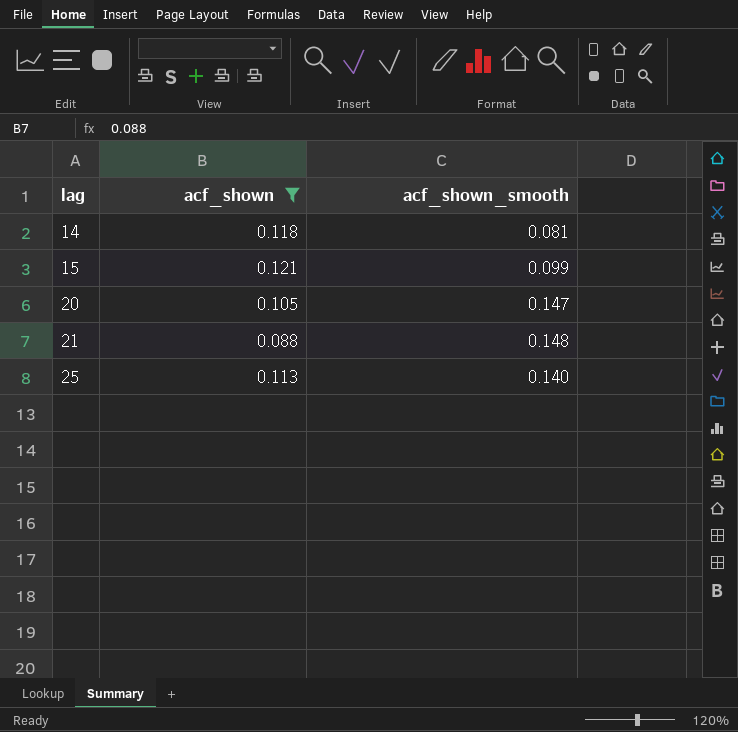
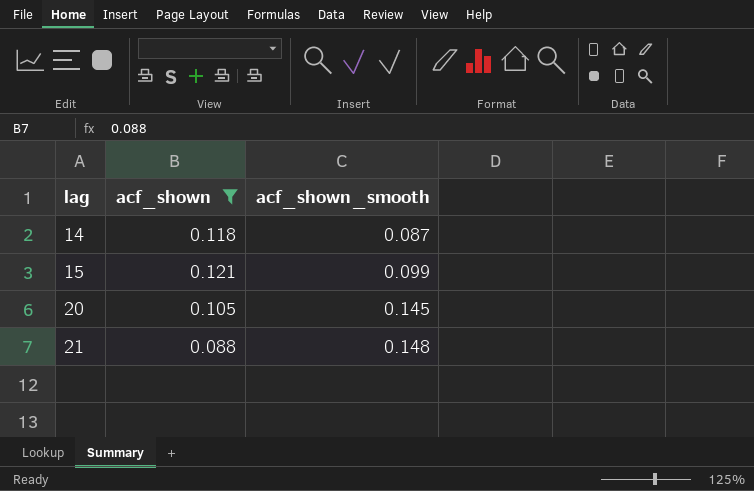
row 25: 0.113 | 0.140 -> none
14 | acf_shown_smooth: 0.081 -> 0.087
20 | acf_shown_smooth: 0.147 -> 0.145

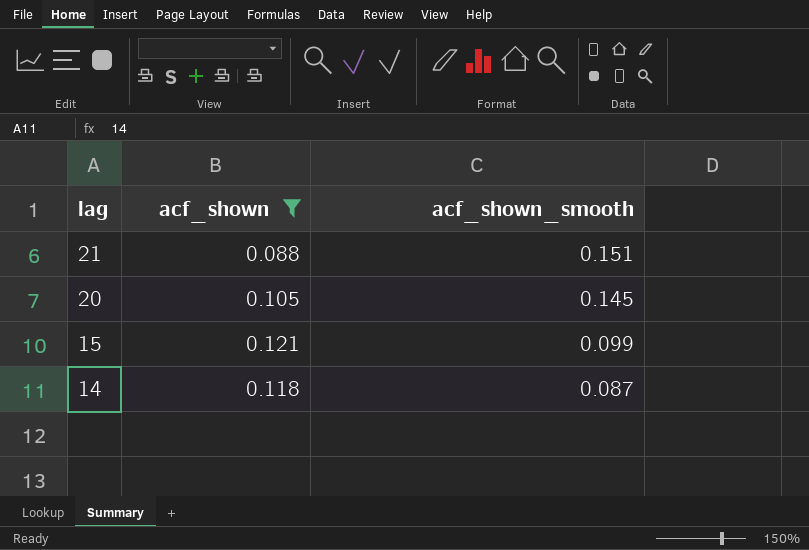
row order: lag ascending -> lag descending
21 | acf_shown_smooth: 0.148 -> 0.151

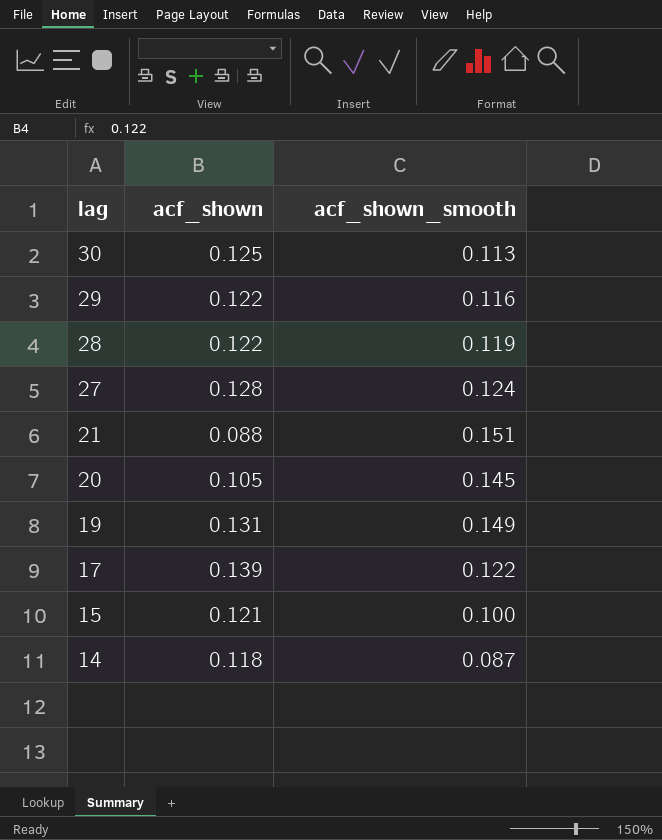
filter: acf_shown <= 0.121 -> none
15 | acf_shown_smooth: 0.099 -> 0.100

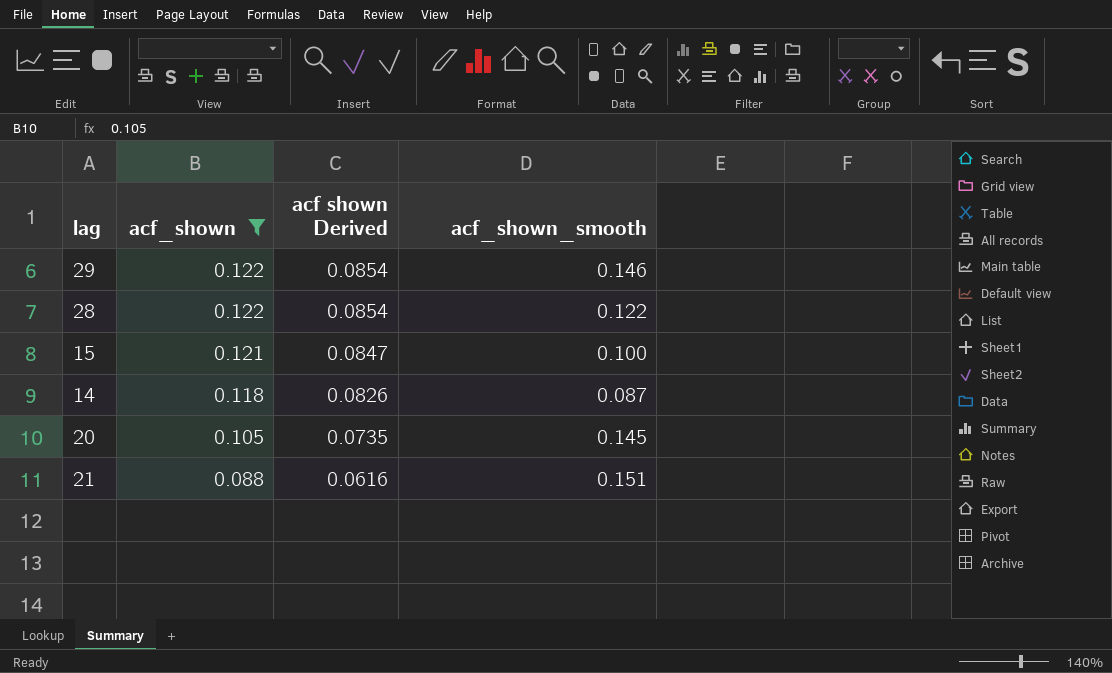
filter: none -> acf_shown <= 0.122
row order: lag descending -> acf_shown descending
column acf shown Derived | formula: none -> [acf_shown] * 0.7
29 | acf_shown_smooth: 0.116 -> 0.146
28 | acf_shown_smooth: 0.119 -> 0.122

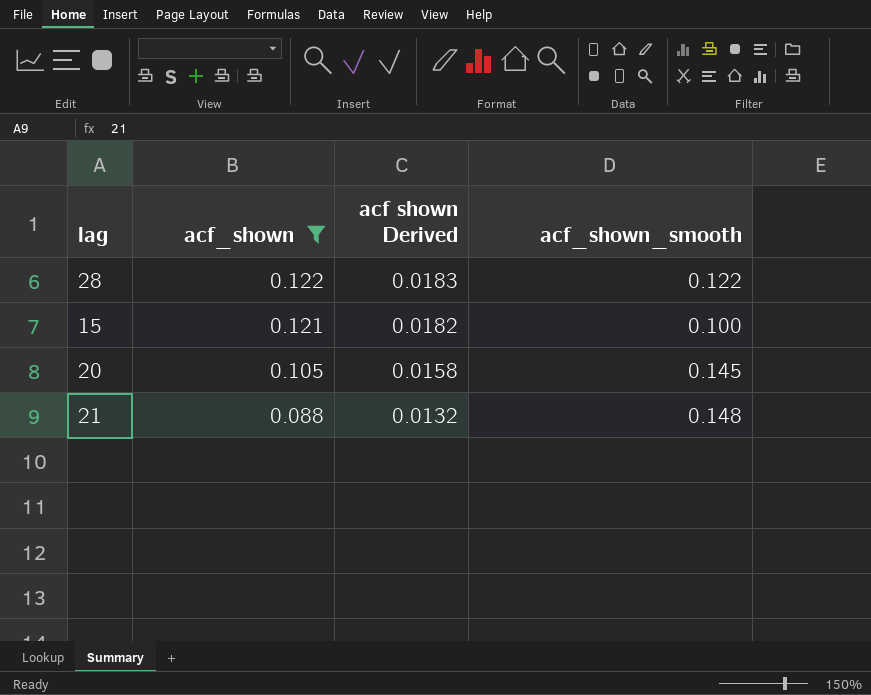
column acf shown Derived | formula: [acf_shown] * 0.7 -> [acf_shown] * 0.15
row 29: 0.122 | 0.0854 | 0.146 -> none
row 14: 0.118 | 0.0826 | 0.087 -> none
21 | acf_shown_smooth: 0.151 -> 0.148

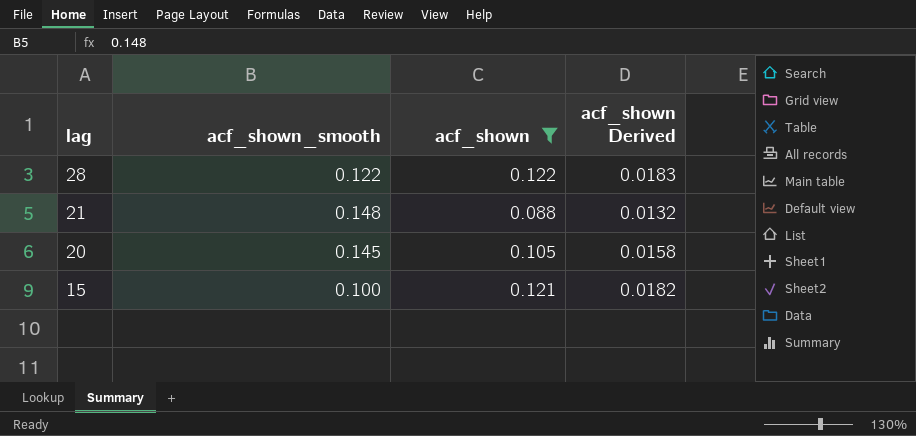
row order: acf_shown descending -> lag descending
column acf_shown_smooth | position: 4 -> 2
column name: acf shown Derived -> acf_shown Derived

